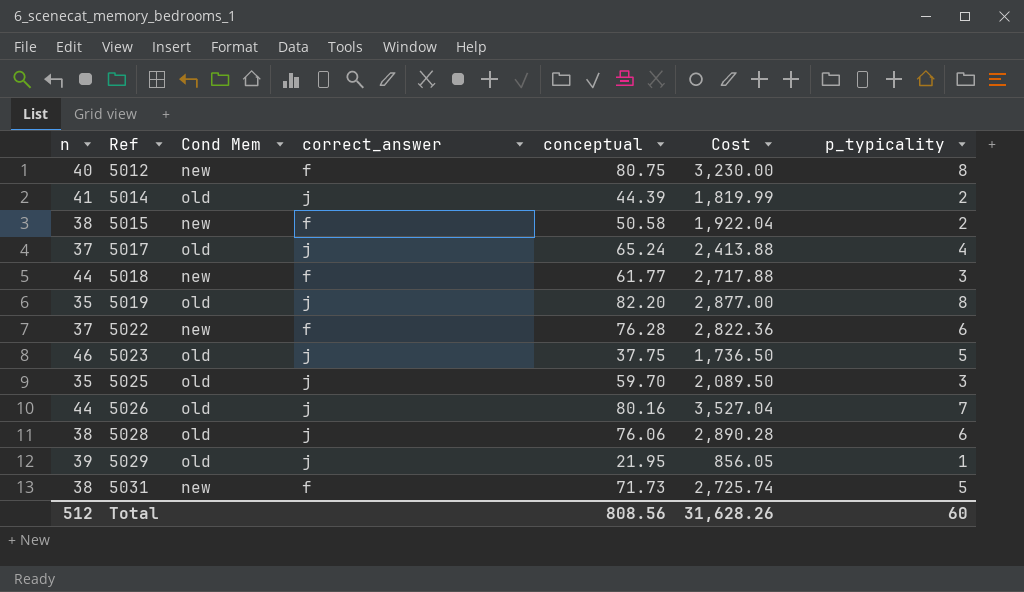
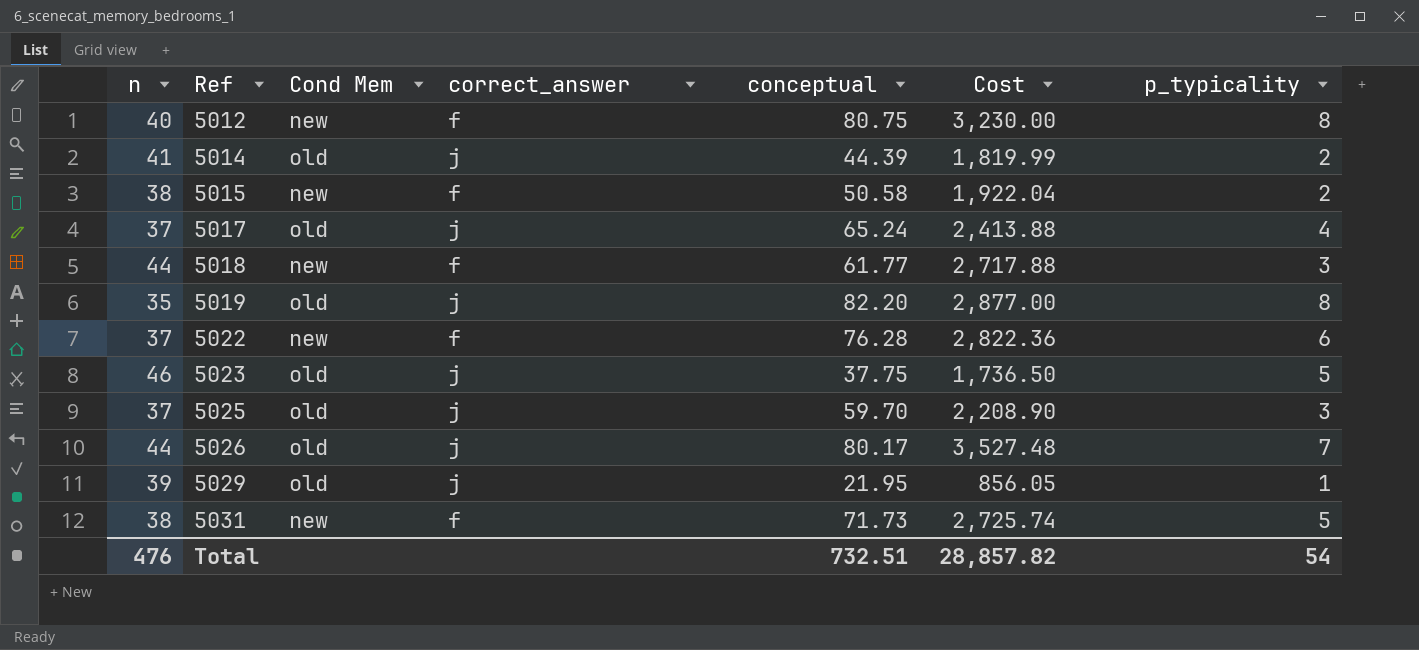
row 5028: 38 | old | j | 76.06 | 2,890.28 | 6 -> none
5025 | n: 35 -> 37
5025 | Cost: 2,089.50 -> 2,208.90
5026 | conceptual: 80.16 -> 80.17
5026 | Cost: 3,527.04 -> 3,527.48
Total | n: 512 -> 476
Total | conceptual: 808.56 -> 732.51
Total | Cost: 31,628.26 -> 28,857.82
Total | p_typicality: 60 -> 54

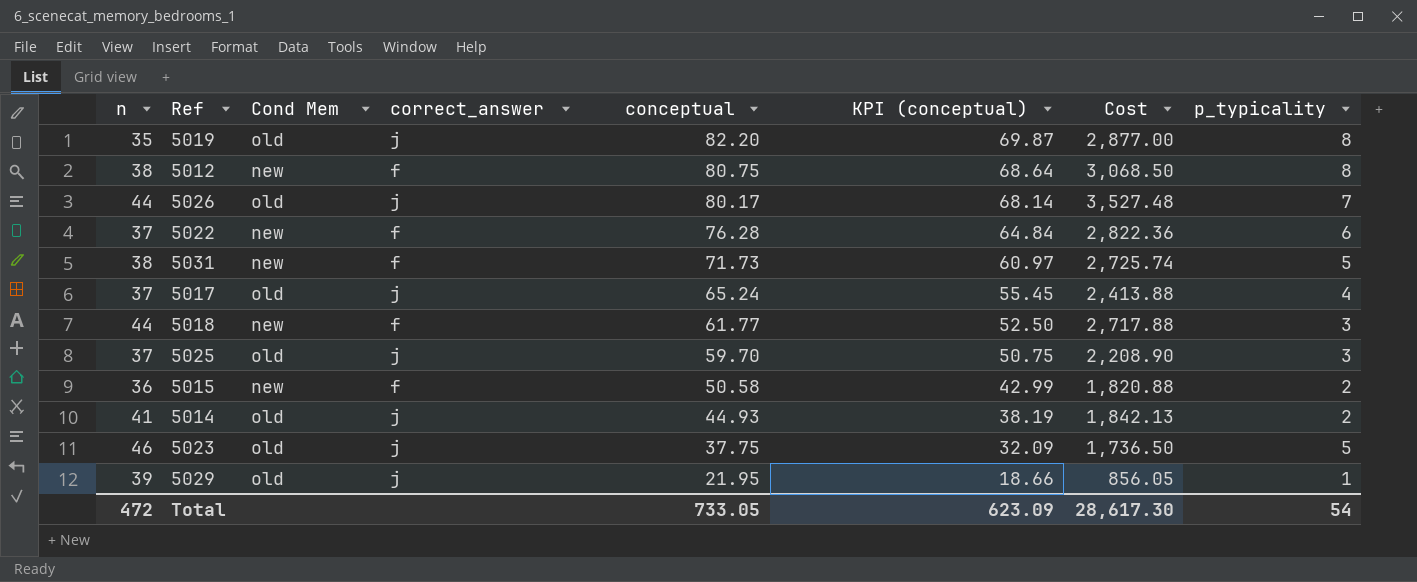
row order: Ref ascending -> conceptual descending
column KPI (conceptual) | formula: none -> [conceptual] * 0.85
5012 | n: 40 -> 38
5012 | Cost: 3,230.00 -> 3,068.50
5015 | n: 38 -> 36
5015 | Cost: 1,922.04 -> 1,820.88
5014 | conceptual: 44.39 -> 44.93
5014 | Cost: 1,819.99 -> 1,842.13
Total | n: 476 -> 472
Total | conceptual: 732.51 -> 733.05
Total | Cost: 28,857.82 -> 28,617.30

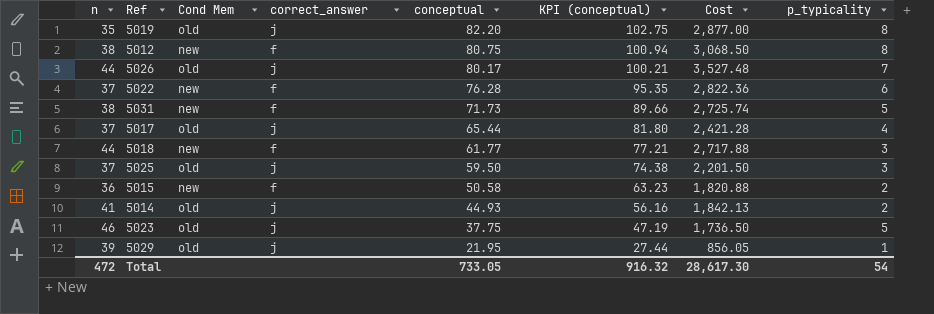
column KPI (conceptual) | formula: [conceptual] * 0.85 -> [conceptual] * 1.25
5017 | conceptual: 65.24 -> 65.44
5017 | Cost: 2,413.88 -> 2,421.28
5025 | conceptual: 59.70 -> 59.50
5025 | Cost: 2,208.90 -> 2,201.50
Total | KPI (conceptual): 623.09 -> 916.32

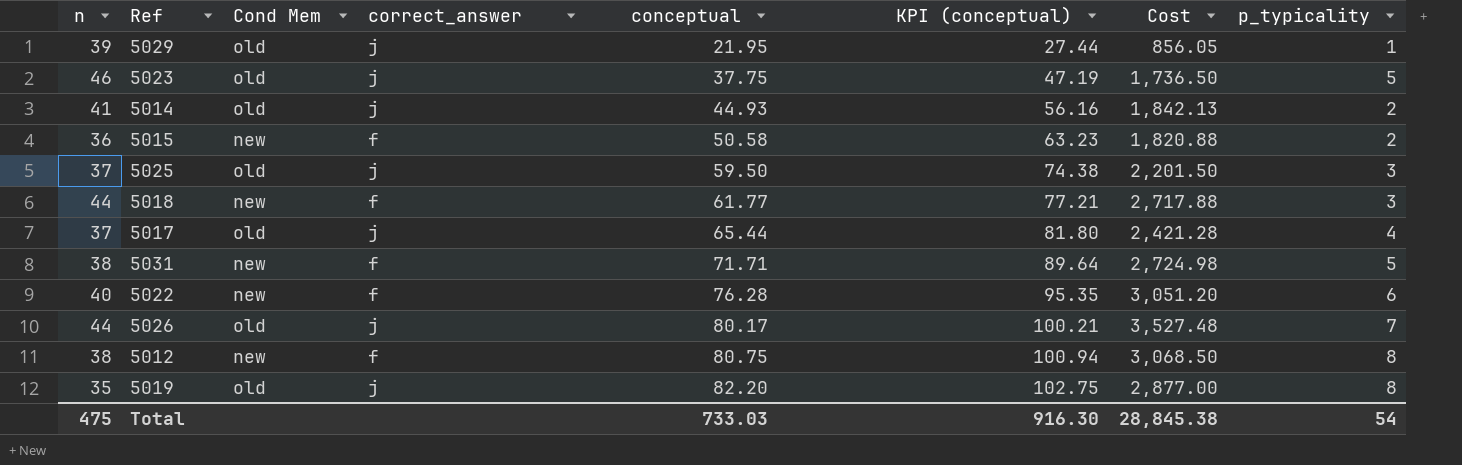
row order: conceptual descending -> conceptual ascending
5031 | conceptual: 71.73 -> 71.71
5031 | KPI (conceptual): 89.66 -> 89.64
5031 | Cost: 2,725.74 -> 2,724.98
5022 | n: 37 -> 40
5022 | Cost: 2,822.36 -> 3,051.20
Total | n: 472 -> 475
Total | conceptual: 733.05 -> 733.03
Total | KPI (conceptual): 916.32 -> 916.30
Total | Cost: 28,617.30 -> 28,845.38

